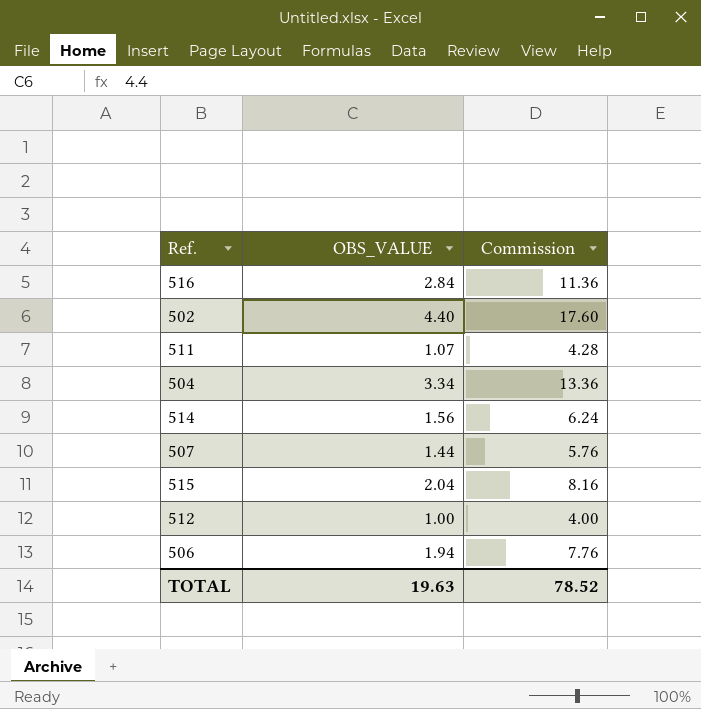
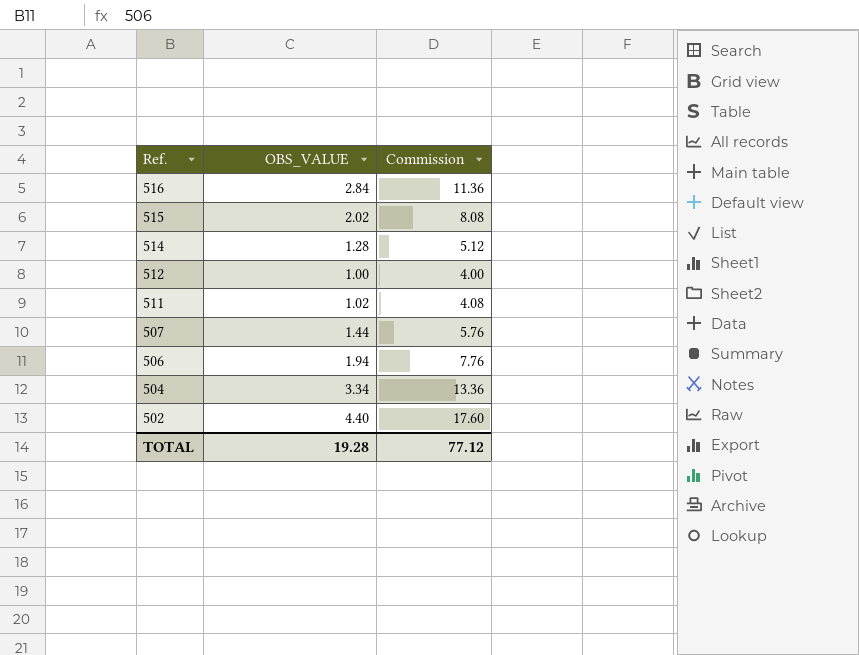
row order: none -> Ref. descending
515 | OBS_VALUE: 2.04 -> 2.02
515 | Commission: 8.16 -> 8.08
514 | OBS_VALUE: 1.56 -> 1.28
514 | Commission: 6.24 -> 5.12
511 | OBS_VALUE: 1.07 -> 1.02
511 | Commission: 4.28 -> 4.08
TOTAL | OBS_VALUE: 19.63 -> 19.28
TOTAL | Commission: 78.52 -> 77.12

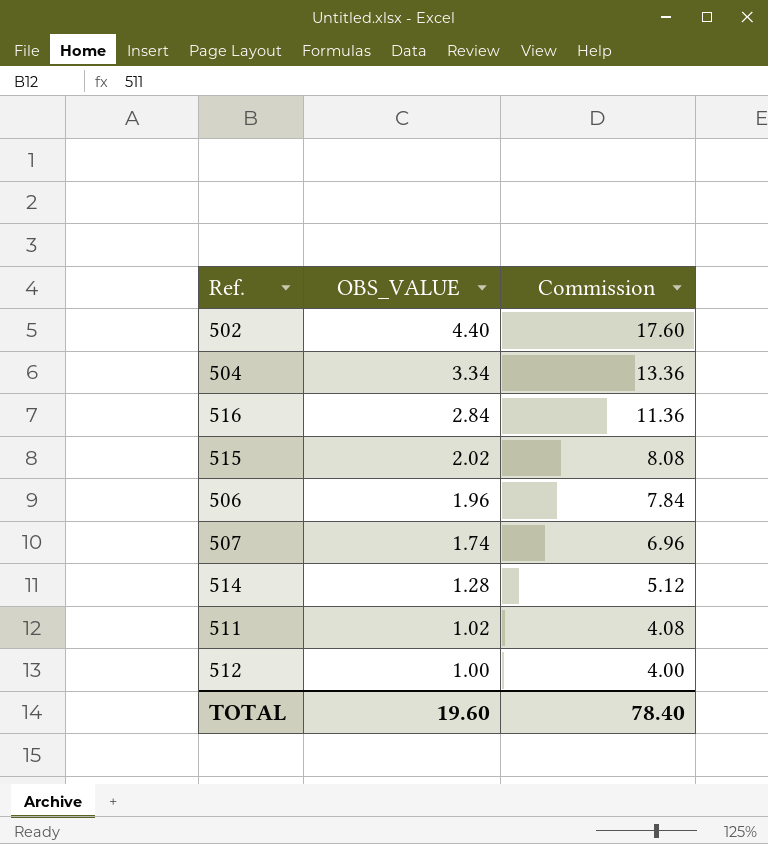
row order: Ref. descending -> OBS_VALUE descending
506 | OBS_VALUE: 1.94 -> 1.96
506 | Commission: 7.76 -> 7.84
507 | OBS_VALUE: 1.44 -> 1.74
507 | Commission: 5.76 -> 6.96
TOTAL | OBS_VALUE: 19.28 -> 19.60
TOTAL | Commission: 77.12 -> 78.40

